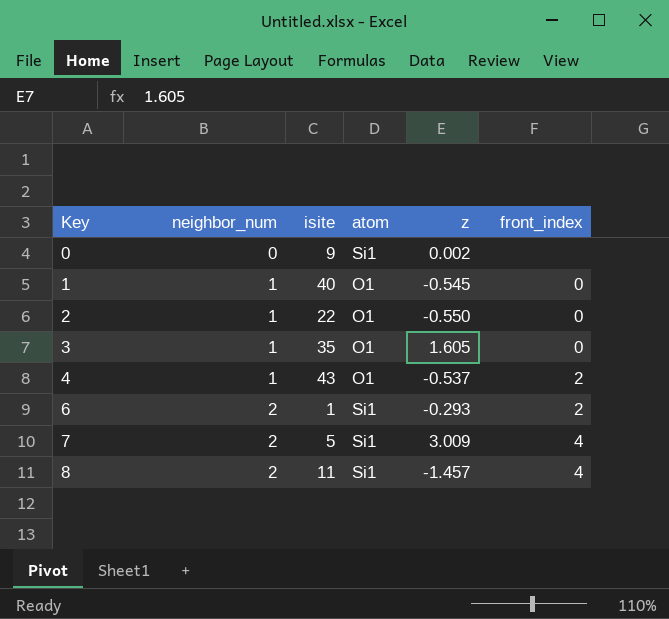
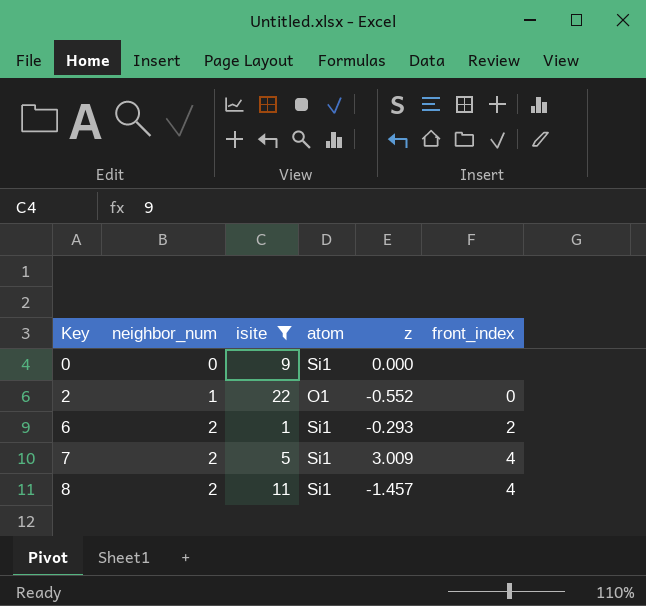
filter: none -> isite <= 22
0 | z: 0.002 -> 0.000
2 | z: -0.550 -> -0.552

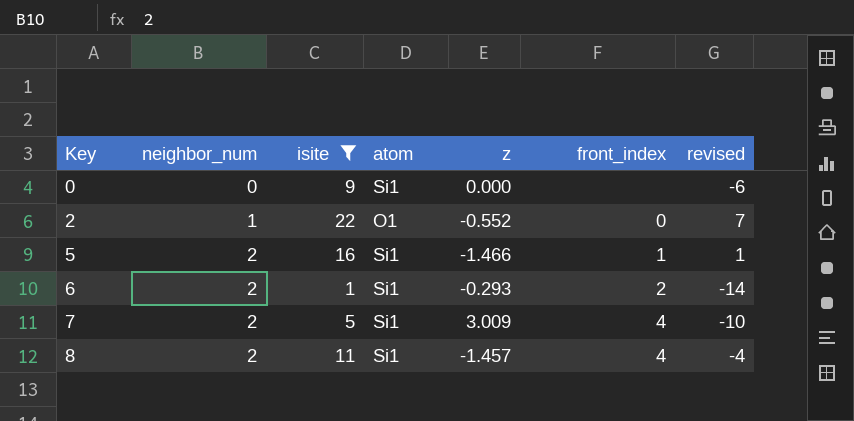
column revised | formula: none -> [isite] - 15
row 5: none -> 2 | 16 | Si1 | -1.466 | 1 | 1

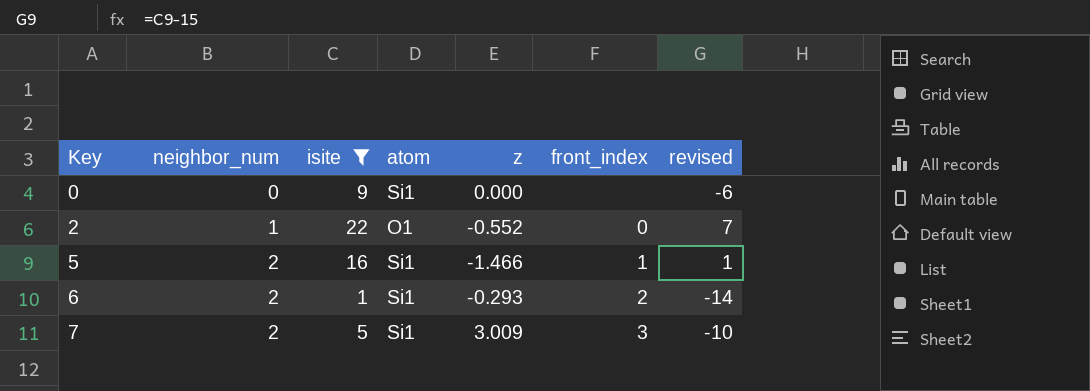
row 8: 2 | 11 | Si1 | -1.457 | 4 | -4 -> none
7 | front_index: 4 -> 3

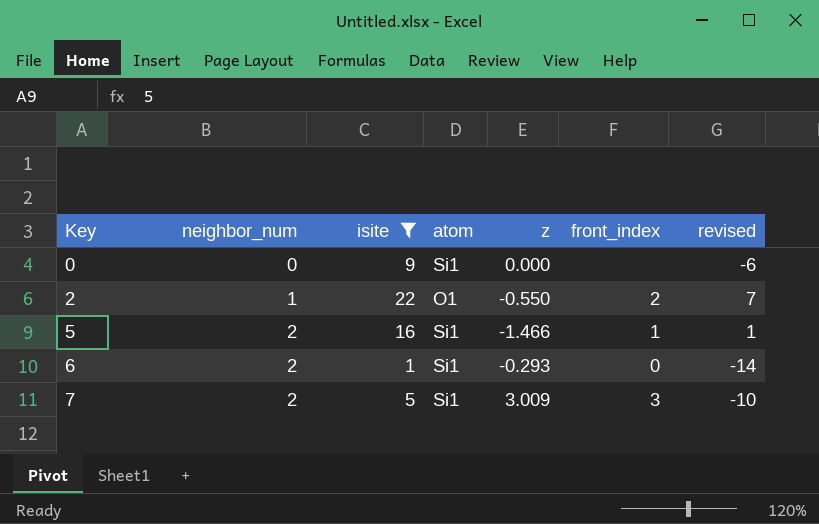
2 | z: -0.552 -> -0.550
2 | front_index: 0 -> 2
6 | front_index: 2 -> 0

